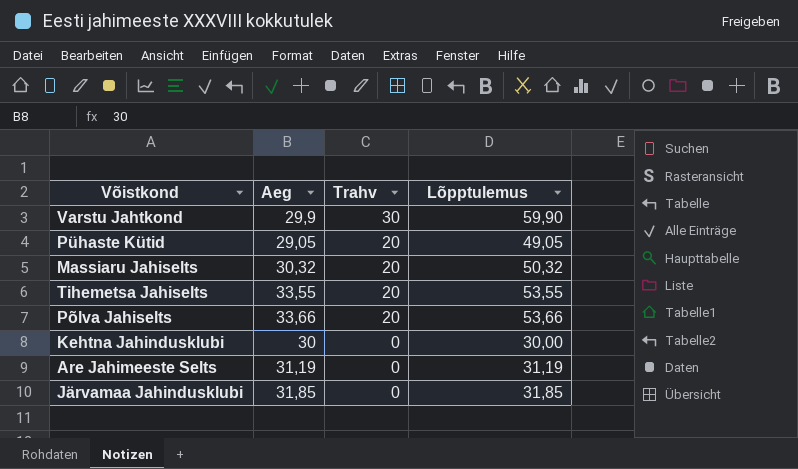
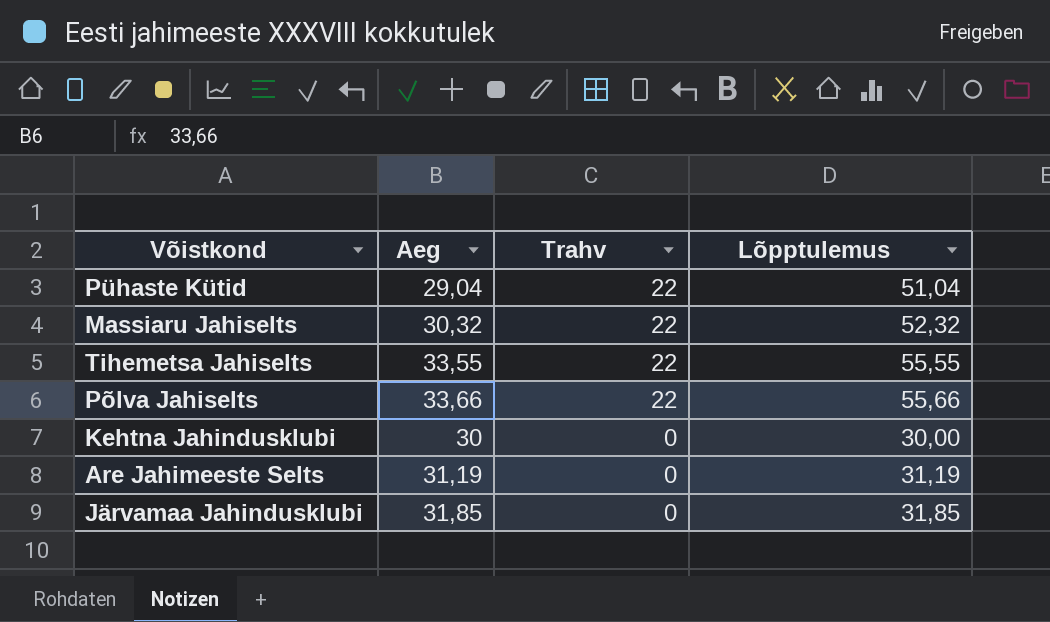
row Varstu Jahtkond: 29,9 | 30 | 59,90 -> none
Pühaste Kütid | Aeg: 29,05 -> 29,04
Pühaste Kütid | Trahv: 20 -> 22
Pühaste Kütid | Lõpptulemus: 49,05 -> 51,04
Massiaru Jahiselts | Trahv: 20 -> 22
Massiaru Jahiselts | Lõpptulemus: 50,32 -> 52,32
Tihemetsa Jahiselts | Trahv: 20 -> 22
Tihemetsa Jahiselts | Lõpptulemus: 53,55 -> 55,55
Põlva Jahiselts | Trahv: 20 -> 22
Põlva Jahiselts | Lõpptulemus: 53,66 -> 55,66

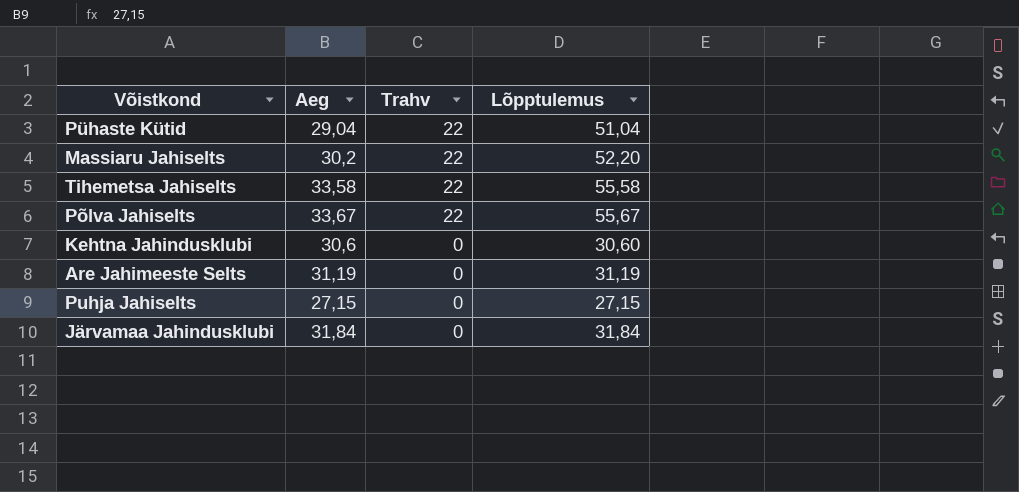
Massiaru Jahiselts | Aeg: 30,32 -> 30,2
Massiaru Jahiselts | Lõpptulemus: 52,32 -> 52,20
Tihemetsa Jahiselts | Aeg: 33,55 -> 33,58
Tihemetsa Jahiselts | Lõpptulemus: 55,55 -> 55,58
Põlva Jahiselts | Aeg: 33,66 -> 33,67
Põlva Jahiselts | Lõpptulemus: 55,66 -> 55,67
Kehtna Jahindusklubi | Aeg: 30 -> 30,6
Kehtna Jahindusklubi | Lõpptulemus: 30,00 -> 30,60
row Puhja Jahiselts: none -> 27,15 | 0 | 27,15
Järvamaa Jahindusklubi | Aeg: 31,85 -> 31,84
Järvamaa Jahindusklubi | Lõpptulemus: 31,85 -> 31,84

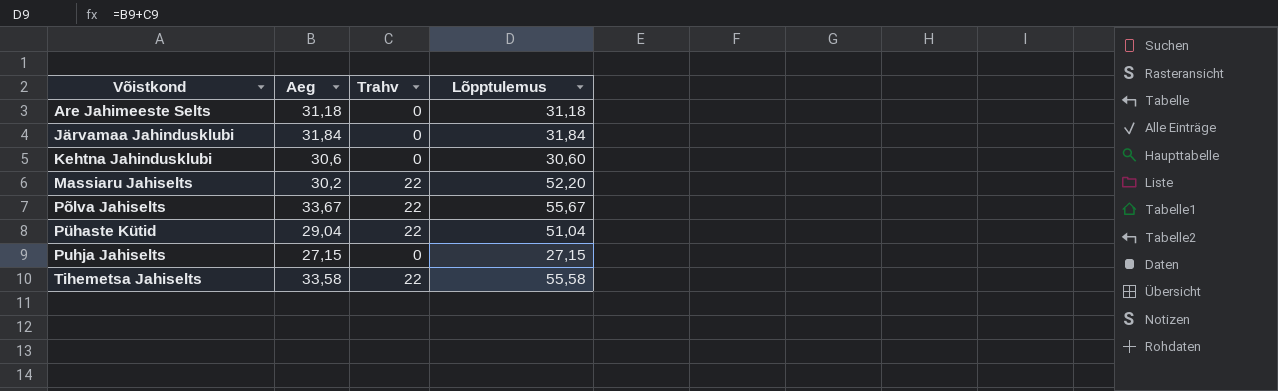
row order: Trahv descending -> Võistkond ascending
Are Jahimeeste Selts | Aeg: 31,19 -> 31,18
Are Jahimeeste Selts | Lõpptulemus: 31,19 -> 31,18

